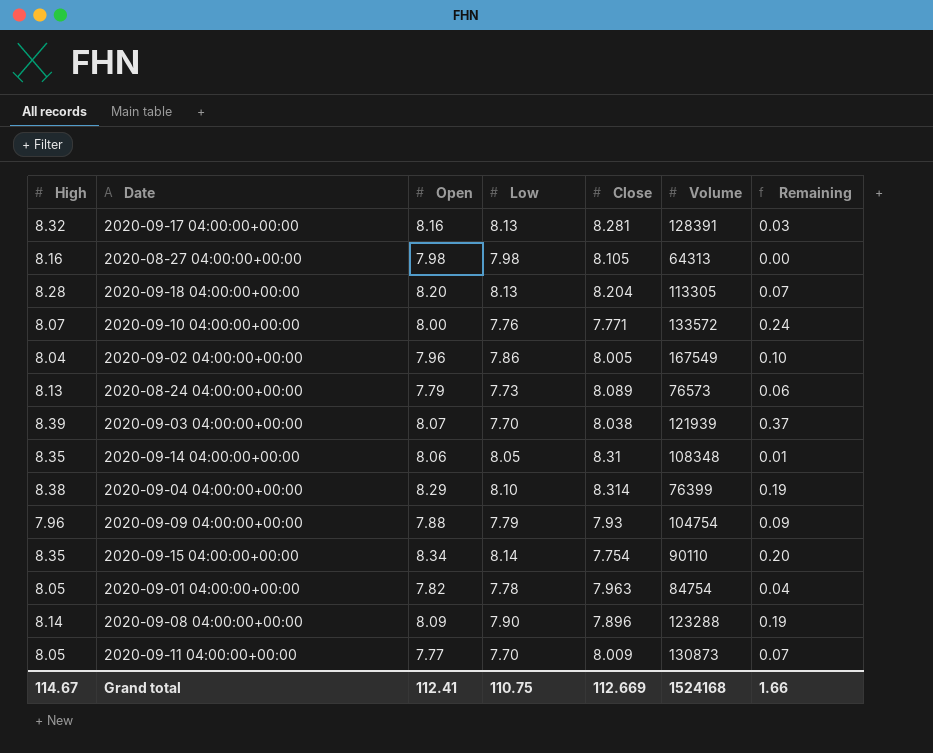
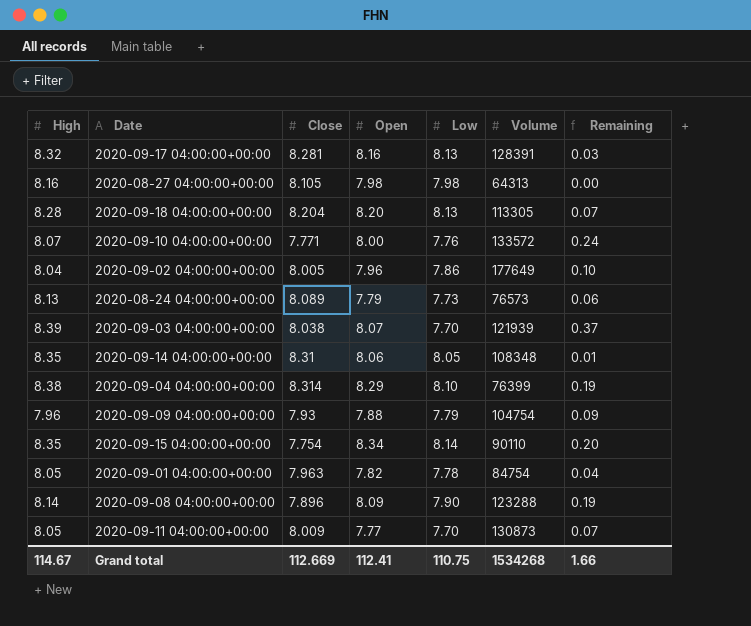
column Close | position: 5 -> 3
2020-09-02 04:00:00+00:00 | Volume: 167549 -> 177649
Grand total | Volume: 1524168 -> 1534268

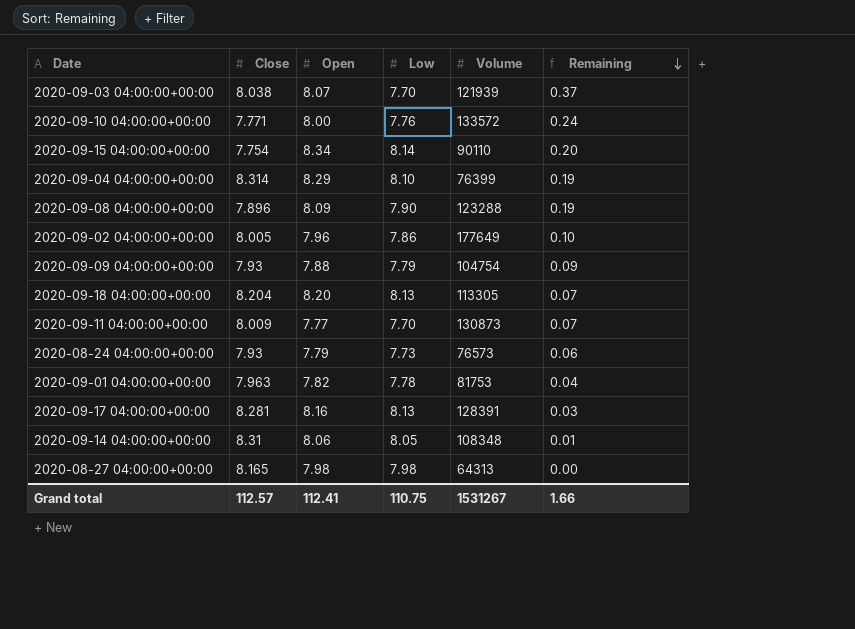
row order: none -> Remaining descending
column High | position: 1 -> none
2020-08-24 04:00:00+00:00 | Close: 8.089 -> 7.93
2020-09-01 04:00:00+00:00 | Volume: 84754 -> 81753
2020-08-27 04:00:00+00:00 | Close: 8.105 -> 8.165
Grand total | Close: 112.669 -> 112.57
Grand total | Volume: 1534268 -> 1531267

